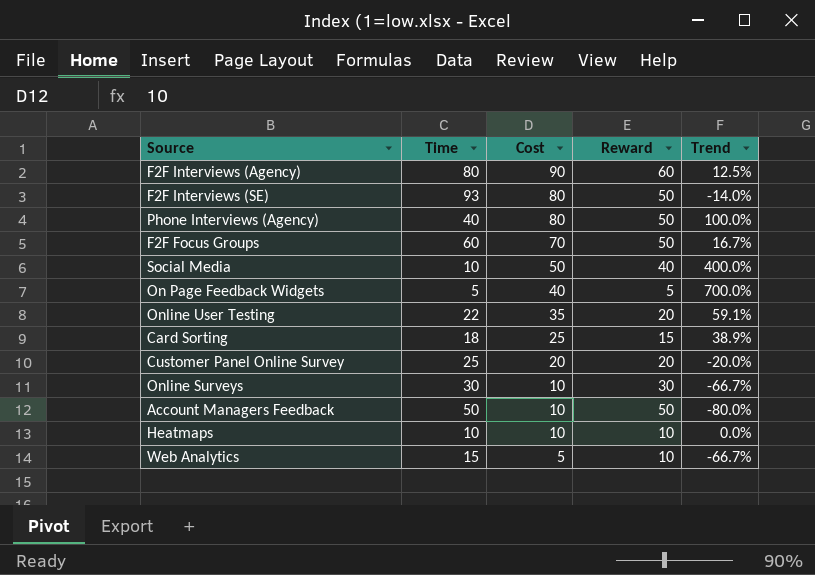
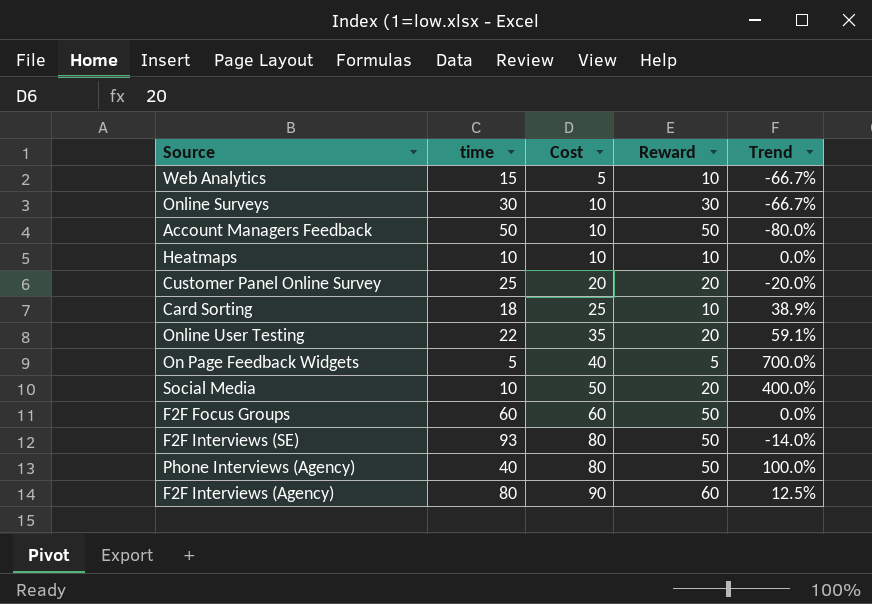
row order: Cost descending -> Cost ascending
column name: Time -> time
Card Sorting | Reward: 15 -> 10
Social Media | Reward: 40 -> 20
F2F Focus Groups | Cost: 70 -> 60
F2F Focus Groups | Trend: 16.7% -> 0.0%

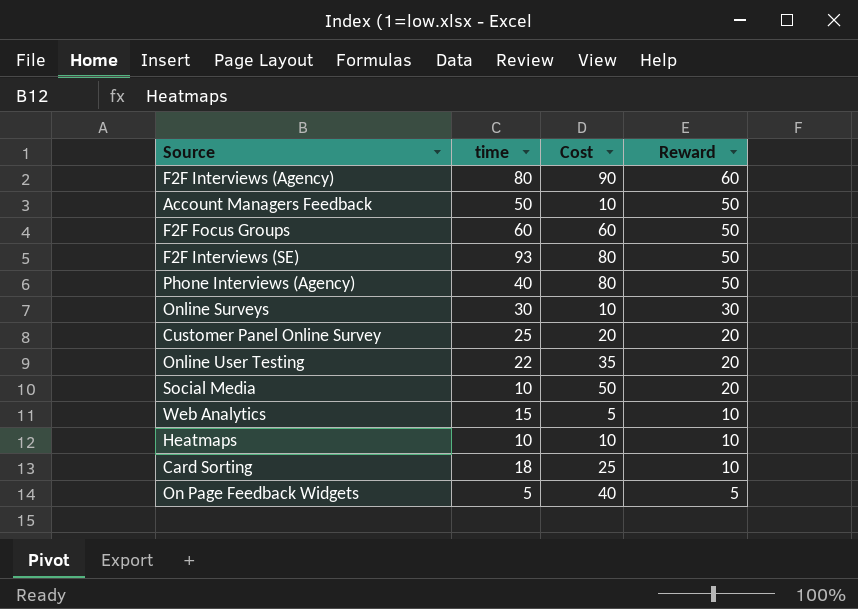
row order: Cost ascending -> Reward descending
column Trend | formula: ([Cost] - [time]) / [time] -> none

